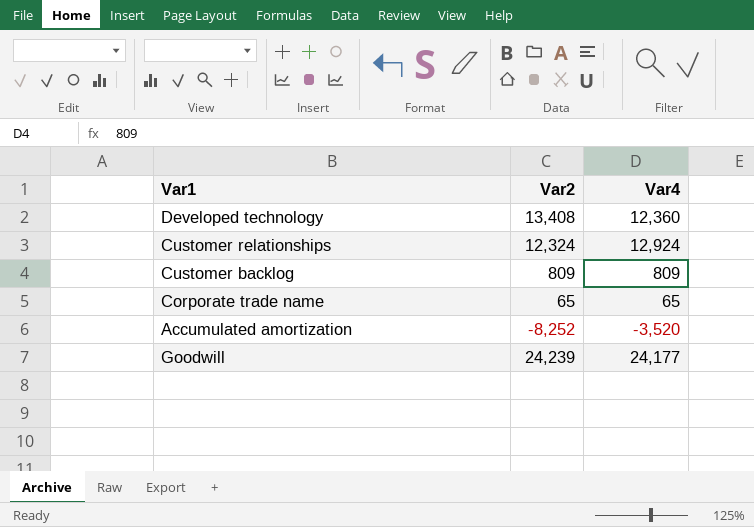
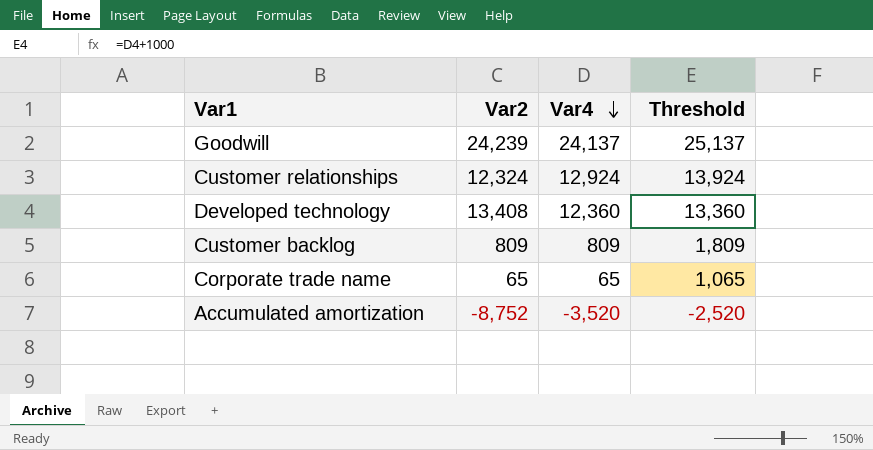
row order: none -> Var4 descending
column Threshold | formula: none -> [Var4] + 1000
Goodwill | Var4: 24,177 -> 24,137
Accumulated amortization | Var2: -8,252 -> -8,752

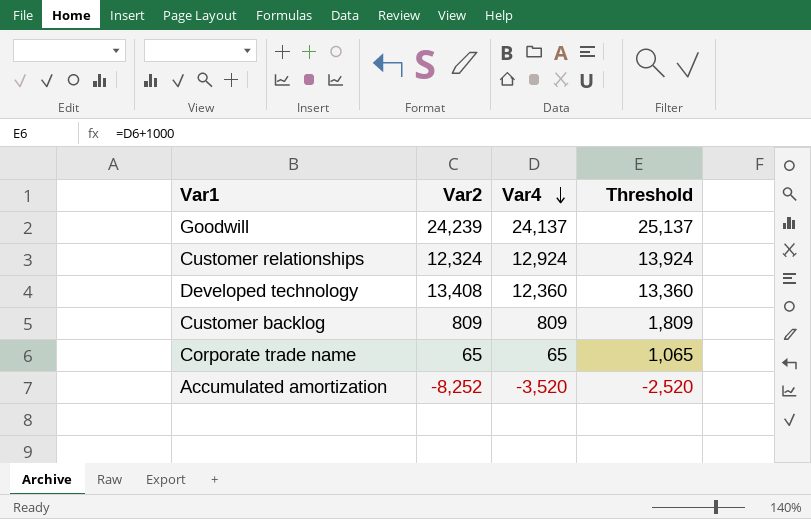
Accumulated amortization | Var2: -8,752 -> -8,252

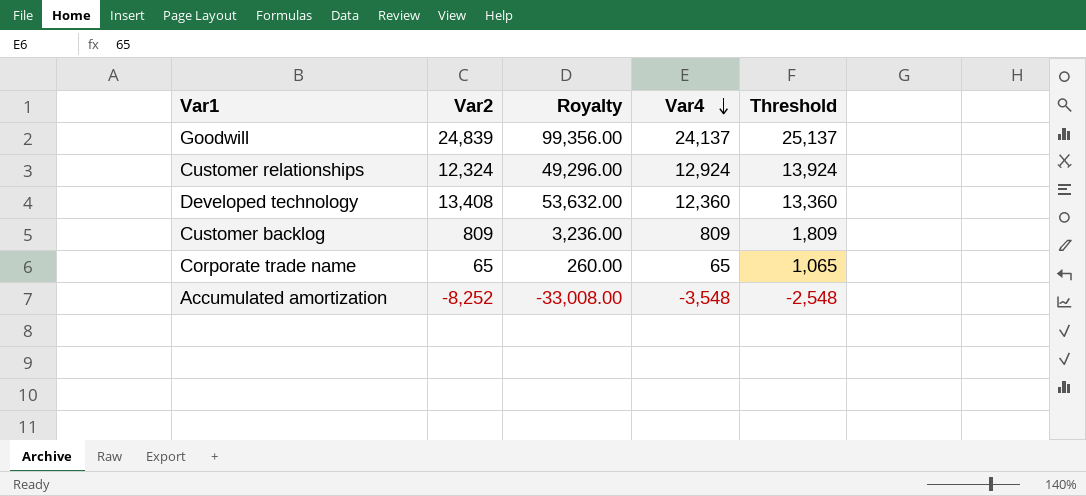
column Royalty | formula: none -> [Var2] * 4
Goodwill | Var2: 24,239 -> 24,839
Accumulated amortization | Var4: -3,520 -> -3,548
Accumulated amortization | Threshold: -2,520 -> -2,548

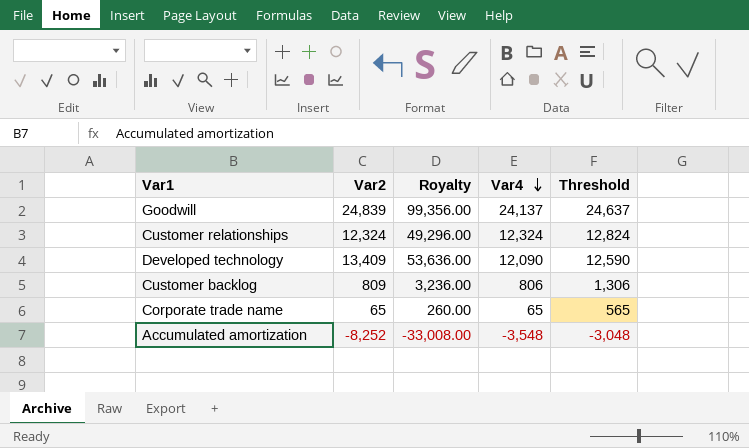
column Threshold | formula: [Var4] + 1000 -> [Var4] + 500
Customer relationships | Var4: 12,924 -> 12,324
Developed technology | Var2: 13,408 -> 13,409
Developed technology | Royalty: 53,632.00 -> 53,636.00
Developed technology | Var4: 12,360 -> 12,090
Customer backlog | Var4: 809 -> 806

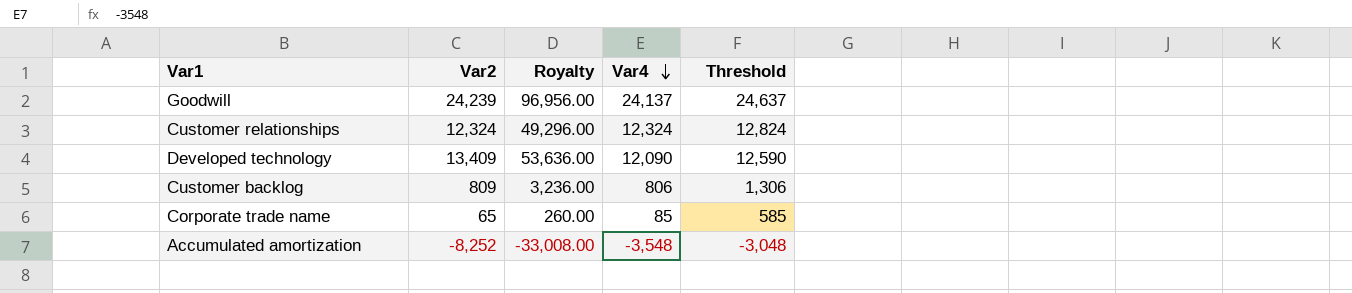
Goodwill | Var2: 24,839 -> 24,239
Goodwill | Royalty: 99,356.00 -> 96,956.00
Corporate trade name | Var4: 65 -> 85
Corporate trade name | Threshold: 565 -> 585

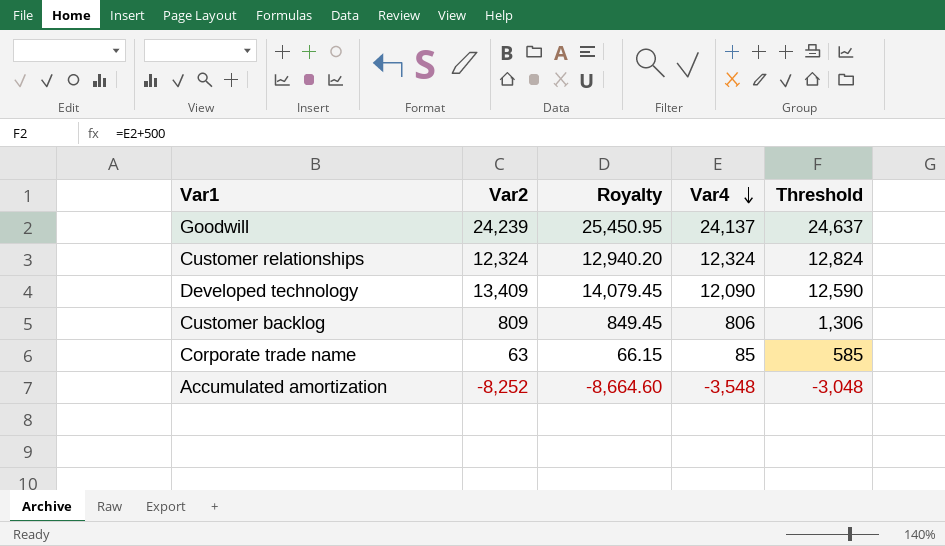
column Royalty | formula: [Var2] * 4 -> [Var2] * 1.05
Corporate trade name | Var2: 65 -> 63

